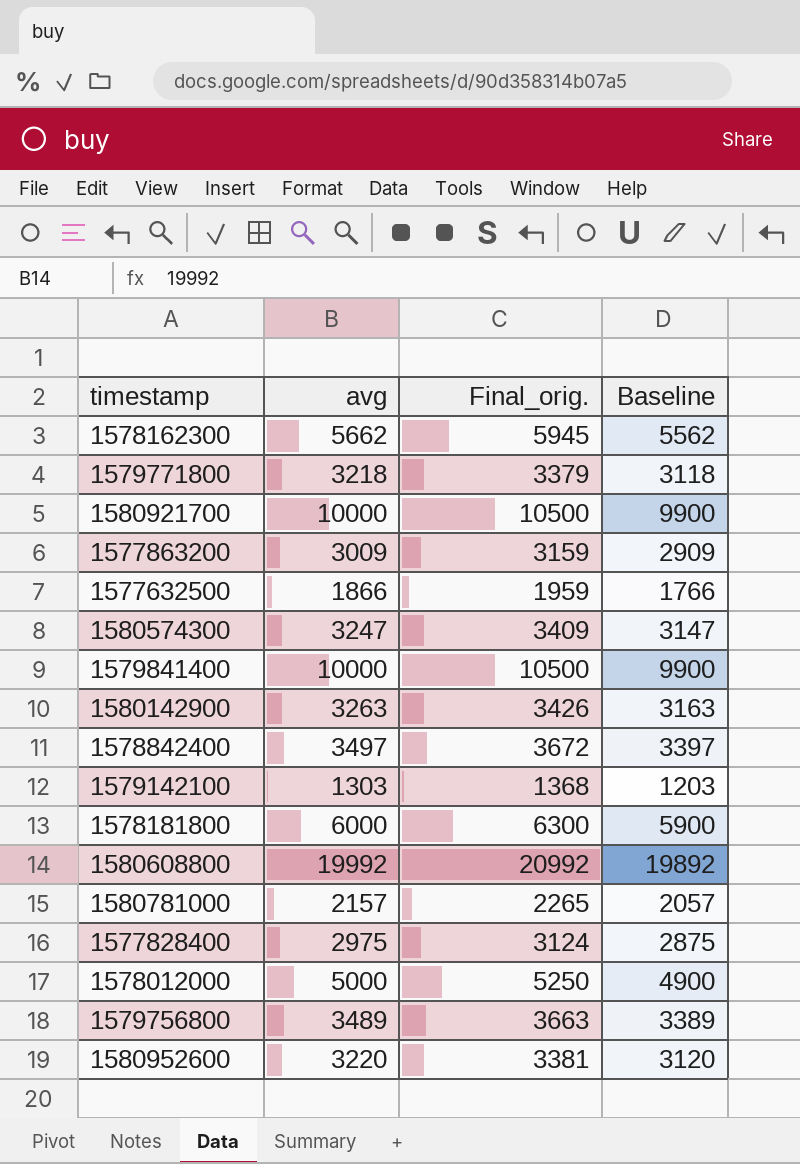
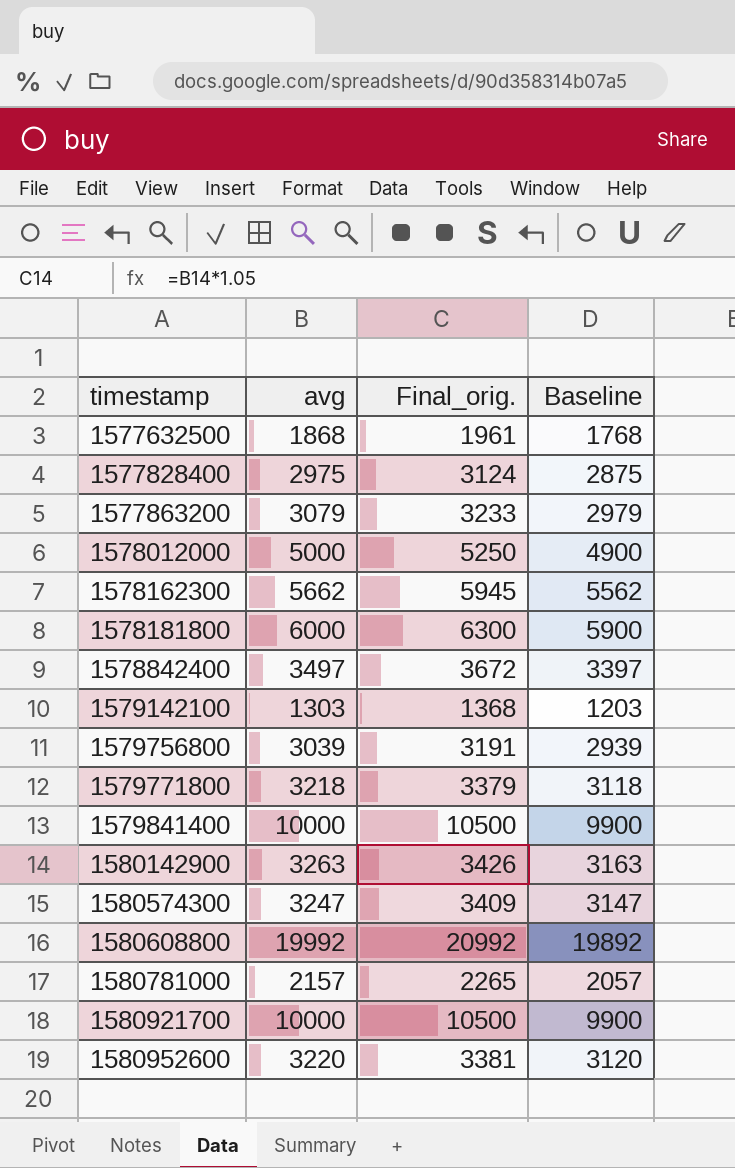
row order: none -> timestamp ascending
1577632500 | avg: 1866 -> 1868
1577632500 | Final_orig.: 1959 -> 1961
1577632500 | Baseline: 1766 -> 1768
1577863200 | avg: 3009 -> 3079
1577863200 | Final_orig.: 3159 -> 3233
1577863200 | Baseline: 2909 -> 2979
1579756800 | avg: 3489 -> 3039
1579756800 | Final_orig.: 3663 -> 3191
1579756800 | Baseline: 3389 -> 2939

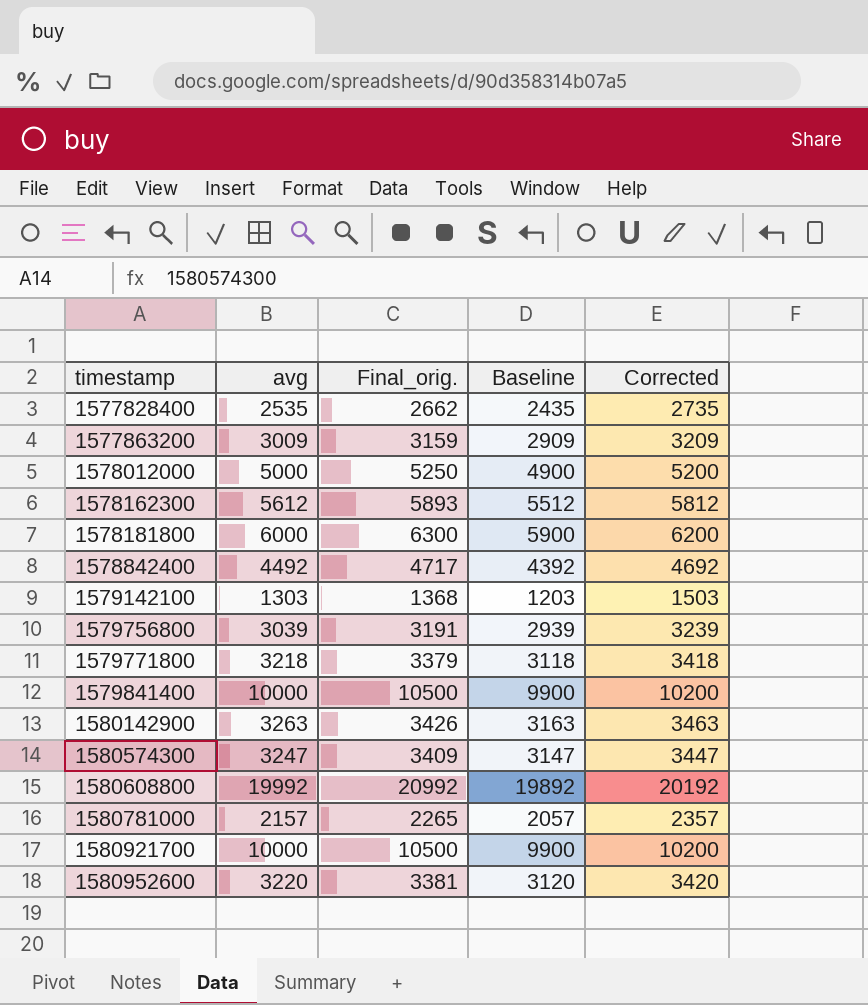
column Corrected | formula: none -> [avg] + 200
row 1577632500: 1868 | 1961 | 1768 -> none
1577828400 | avg: 2975 -> 2535
1577828400 | Final_orig.: 3124 -> 2662
1577828400 | Baseline: 2875 -> 2435
1577863200 | avg: 3079 -> 3009
1577863200 | Final_orig.: 3233 -> 3159
1577863200 | Baseline: 2979 -> 2909
1578162300 | avg: 5662 -> 5612
1578162300 | Final_orig.: 5945 -> 5893
1578162300 | Baseline: 5562 -> 5512
1578842400 | avg: 3497 -> 4492
1578842400 | Final_orig.: 3672 -> 4717
1578842400 | Baseline: 3397 -> 4392

